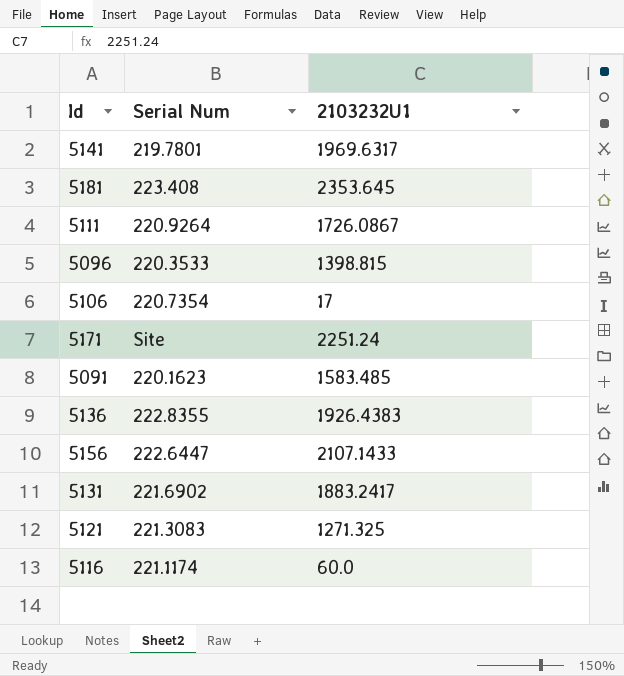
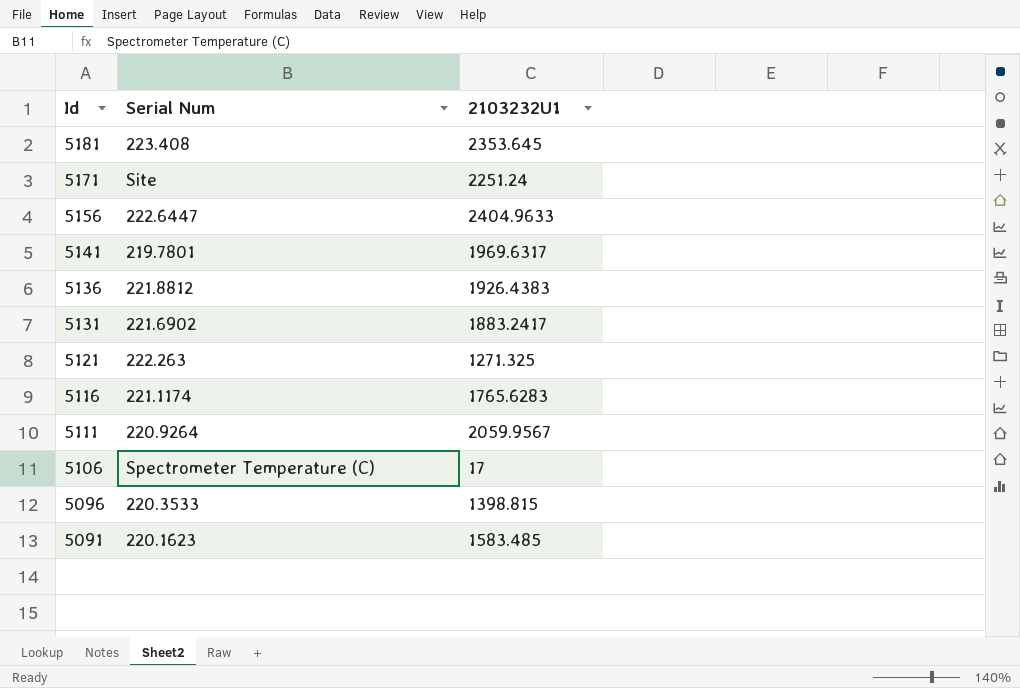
row order: none -> Id descending
5156 | 2103232U1: 2107.1433 -> 2404.9633
5136 | Serial Num: 222.8355 -> 221.8812
5121 | Serial Num: 221.3083 -> 222.263
5116 | 2103232U1: 60.0 -> 1765.6283
5111 | 2103232U1: 1726.0867 -> 2059.9567
5106 | Serial Num: 220.7354 -> Spectrometer Temperature (C)

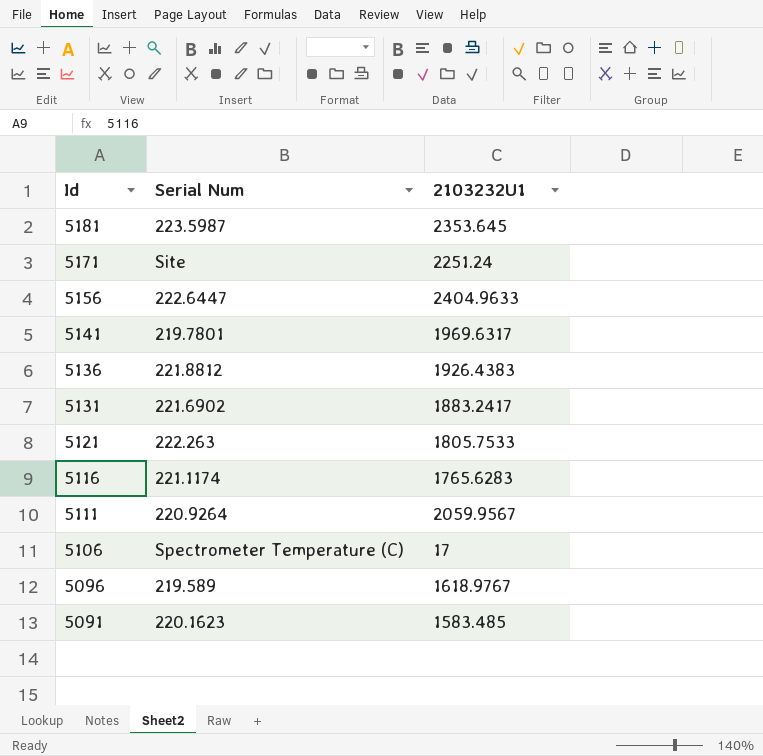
5181 | Serial Num: 223.408 -> 223.5987
5121 | 2103232U1: 1271.325 -> 1805.7533
5096 | Serial Num: 220.3533 -> 219.589
5096 | 2103232U1: 1398.815 -> 1618.9767

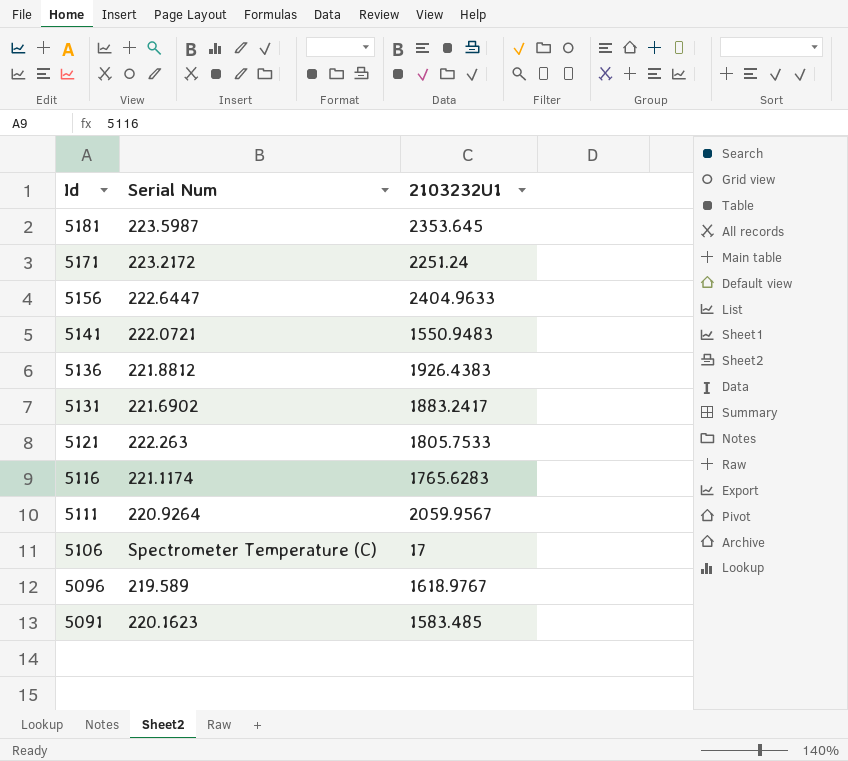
5171 | Serial Num: Site -> 223.2172
5141 | Serial Num: 219.7801 -> 222.0721
5141 | 2103232U1: 1969.6317 -> 1550.9483

